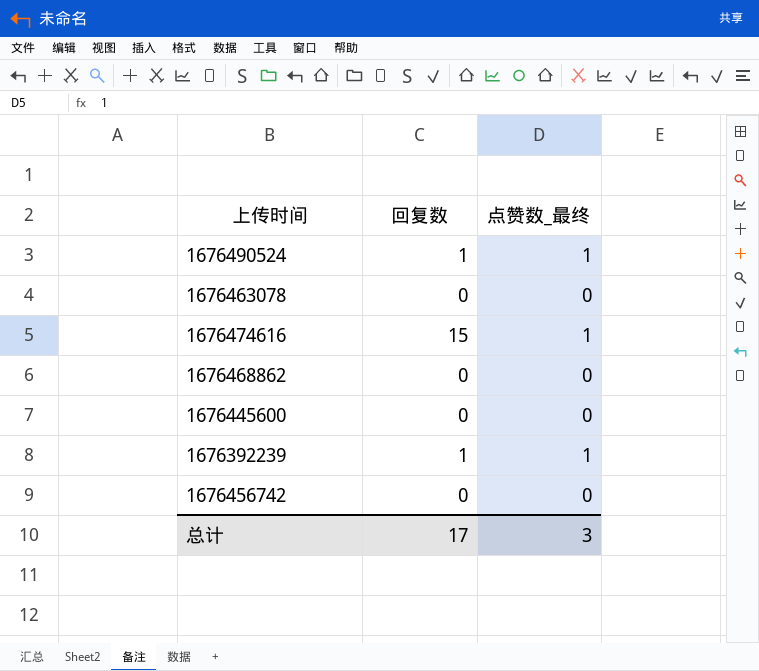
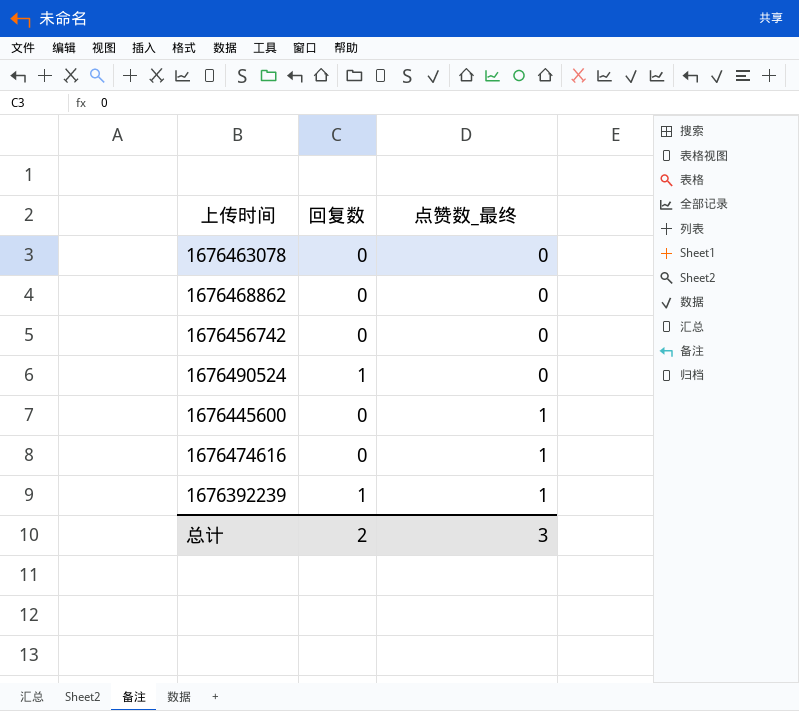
row order: none -> 点赞数_最终 ascending
1676490524 | 点赞数_最终: 1 -> 0
1676445600 | 点赞数_最终: 0 -> 1
1676474616 | 回复数: 15 -> 0
总计 | 回复数: 17 -> 2

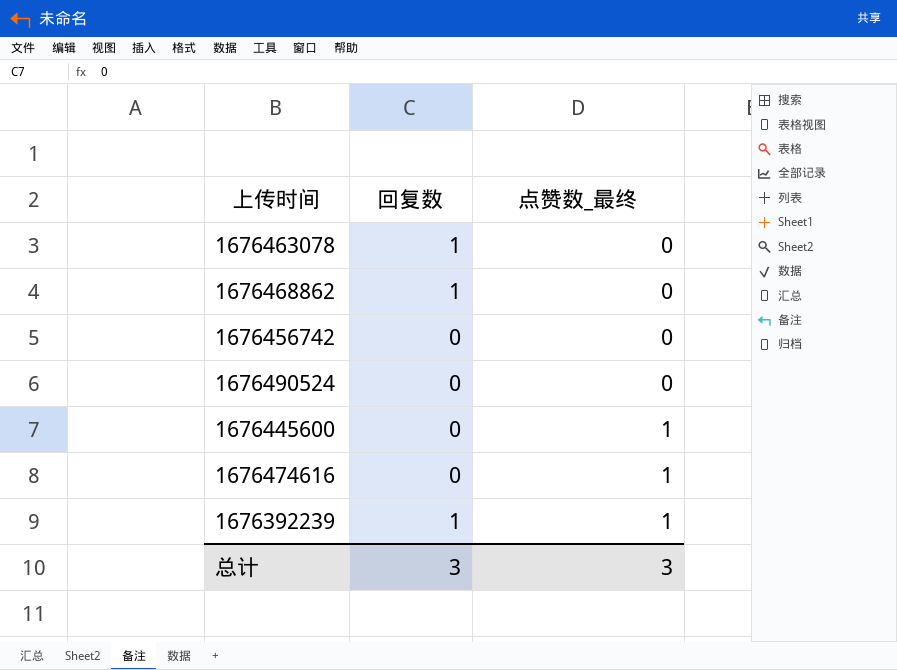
1676463078 | 回复数: 0 -> 1
1676468862 | 回复数: 0 -> 1
1676490524 | 回复数: 1 -> 0
总计 | 回复数: 2 -> 3

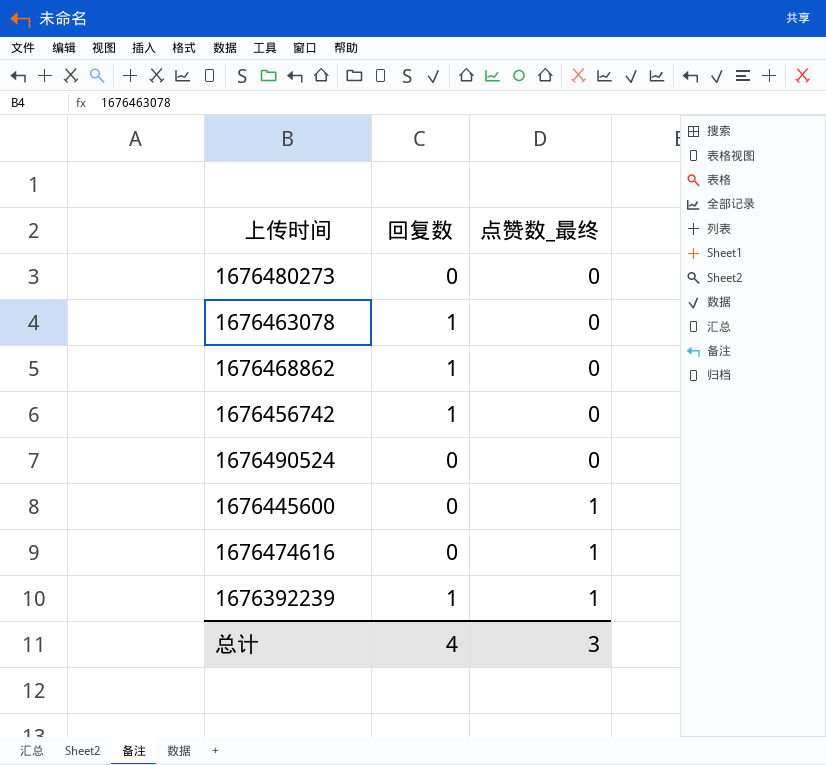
row 1676480273: none -> 0 | 0
1676456742 | 回复数: 0 -> 1
总计 | 回复数: 3 -> 4

